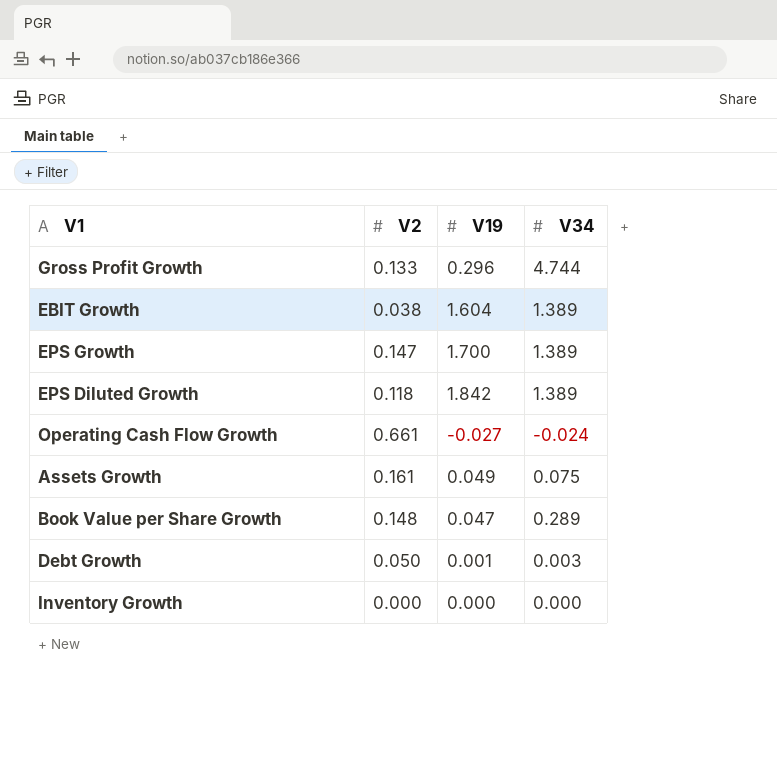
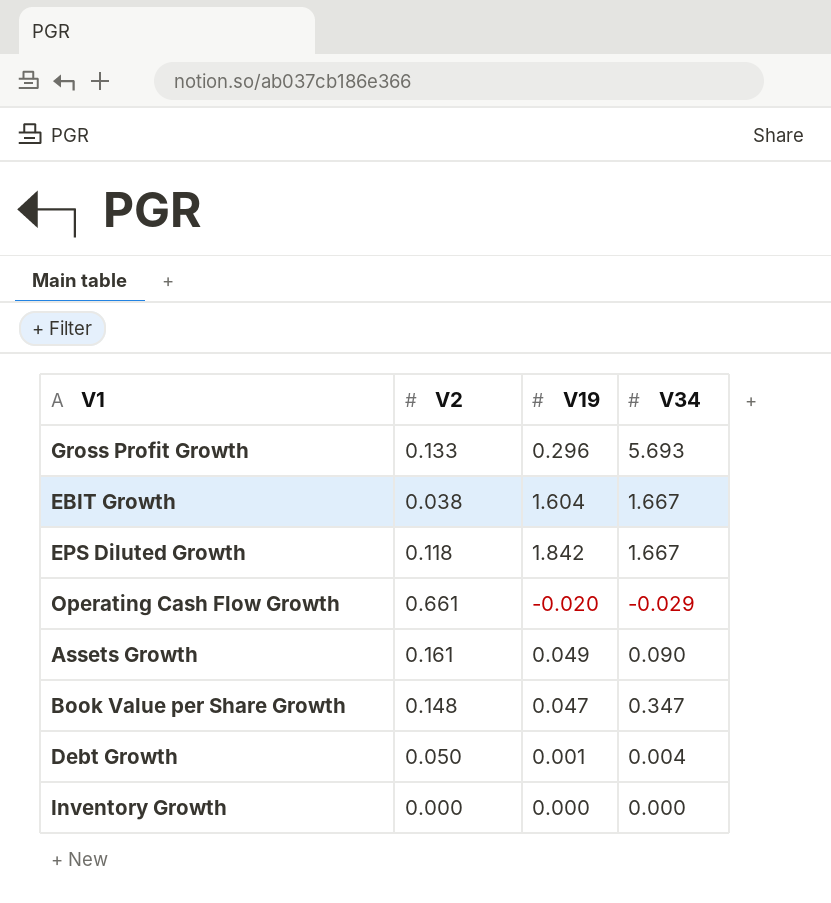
row EPS Growth: 0.147 | 1.700 | 1.389 -> none
Gross Profit Growth | V34: 4.744 -> 5.693
EBIT Growth | V34: 1.389 -> 1.667
EPS Diluted Growth | V34: 1.389 -> 1.667
Operating Cash Flow Growth | V19: -0.027 -> -0.020
Operating Cash Flow Growth | V34: -0.024 -> -0.029
Assets Growth | V34: 0.075 -> 0.090
Book Value per Share Growth | V34: 0.289 -> 0.347
Debt Growth | V34: 0.003 -> 0.004

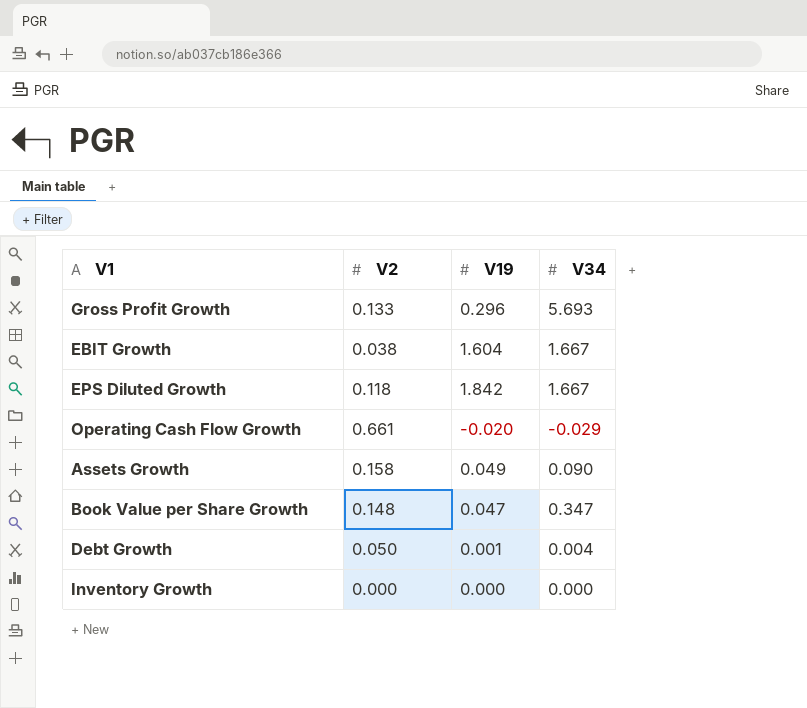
Assets Growth | V2: 0.161 -> 0.158

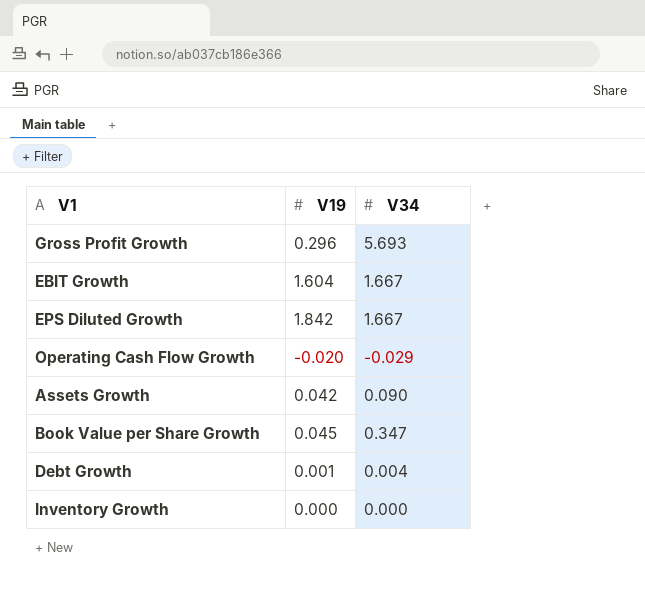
column V2 | position: 2 -> none
Assets Growth | V19: 0.049 -> 0.042
Book Value per Share Growth | V19: 0.047 -> 0.045

